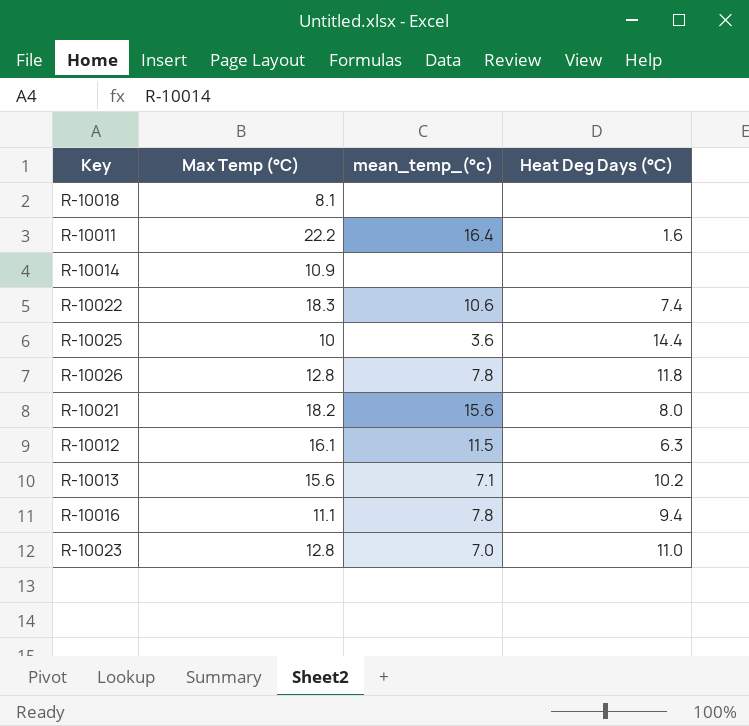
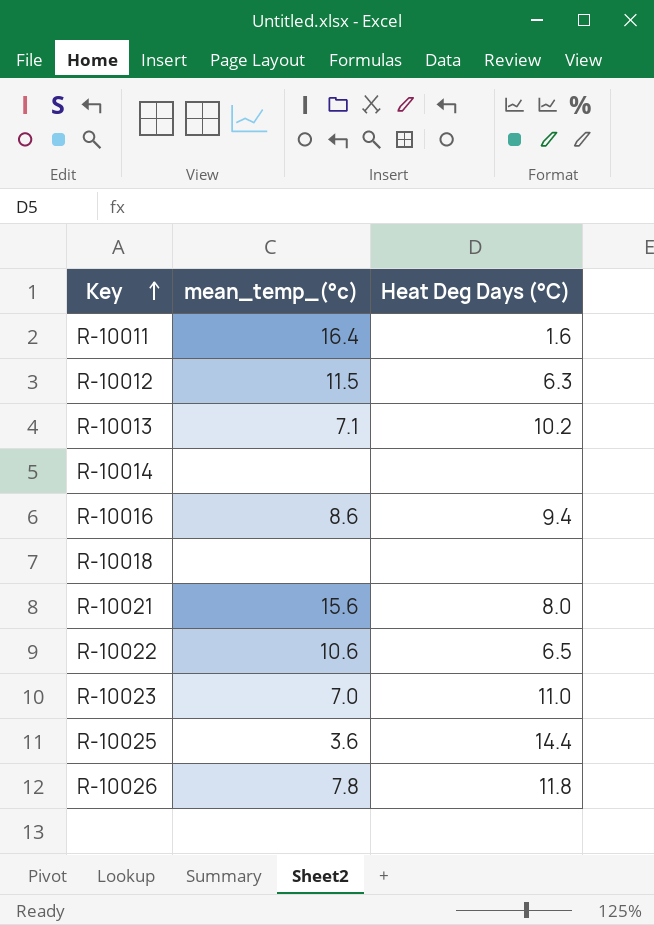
row order: none -> Key ascending
column Max Temp (°C) | position: 2 -> none
R-10016 | mean_temp_(°c): 7.8 -> 8.6
R-10022 | Heat Deg Days (°C): 7.4 -> 6.5

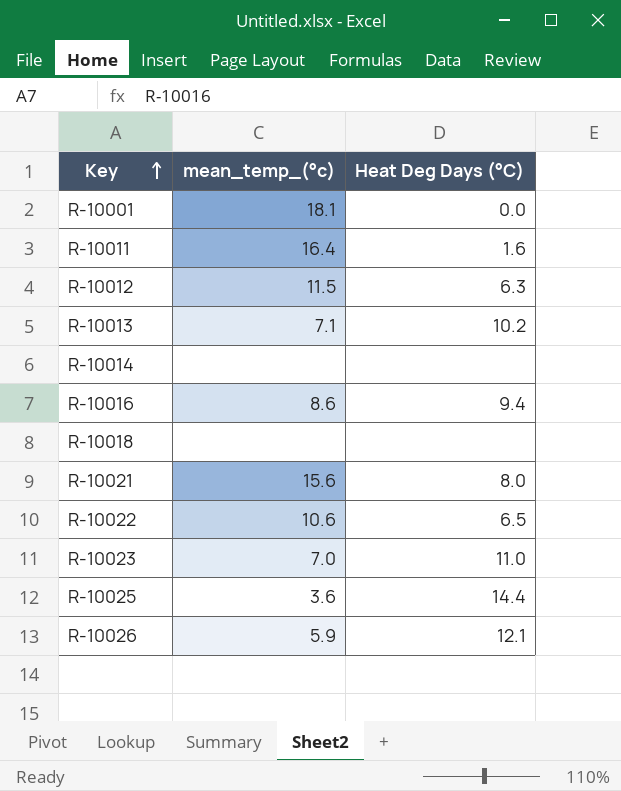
row R-10001: none -> 18.1 | 0.0
R-10026 | mean_temp_(°c): 7.8 -> 5.9
R-10026 | Heat Deg Days (°C): 11.8 -> 12.1

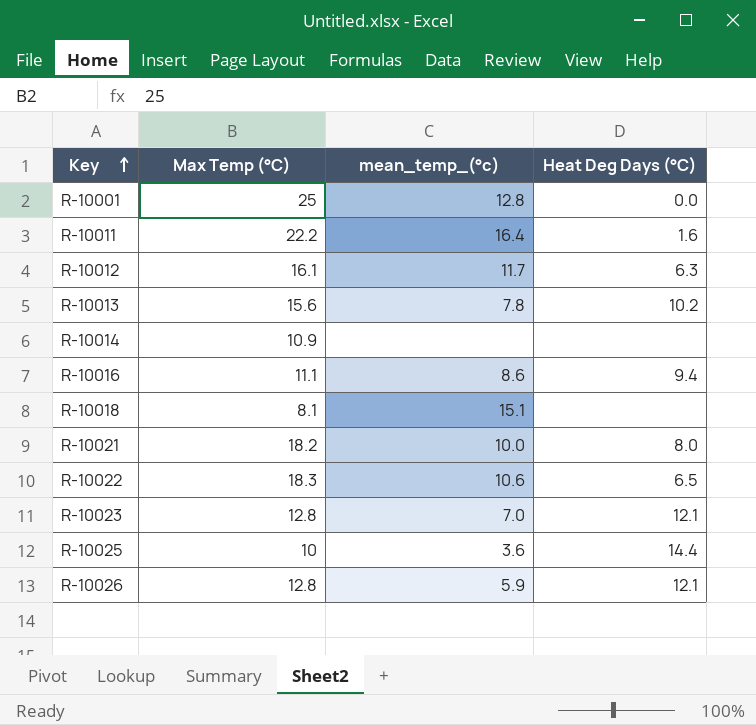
column Max Temp (°C) | position: none -> 2
R-10001 | mean_temp_(°c): 18.1 -> 12.8
R-10012 | mean_temp_(°c): 11.5 -> 11.7
R-10013 | mean_temp_(°c): 7.1 -> 7.8
R-10018 | mean_temp_(°c): none -> 15.1
R-10021 | mean_temp_(°c): 15.6 -> 10.0
R-10023 | Heat Deg Days (°C): 11.0 -> 12.1

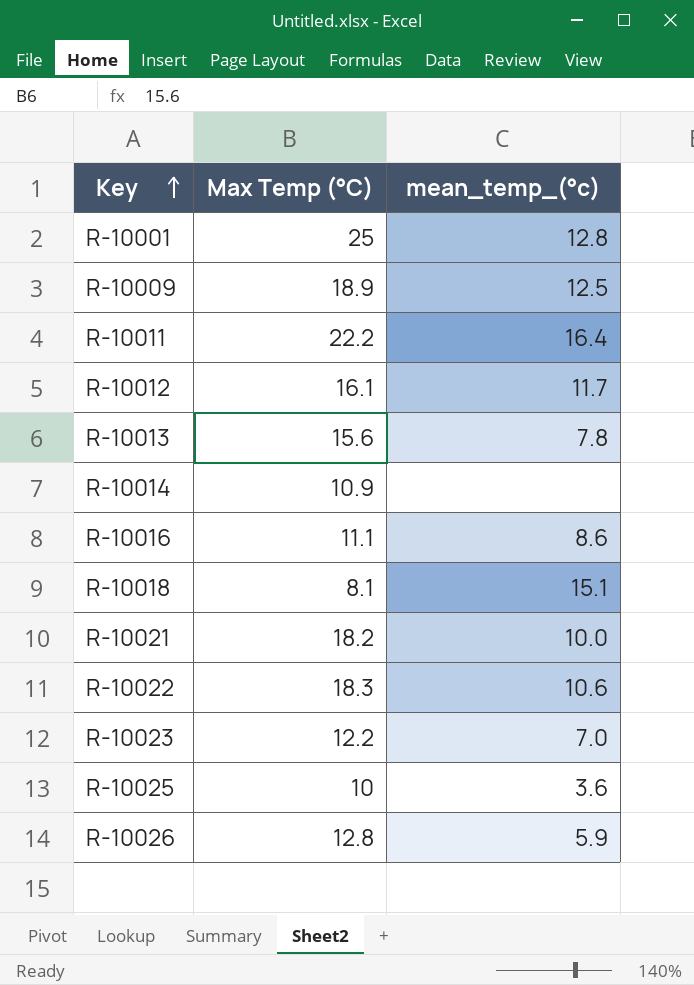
column Heat Deg Days (°C) | position: 4 -> none
row R-10009: none -> 18.9 | 12.5
R-10023 | Max Temp (°C): 12.8 -> 12.2

